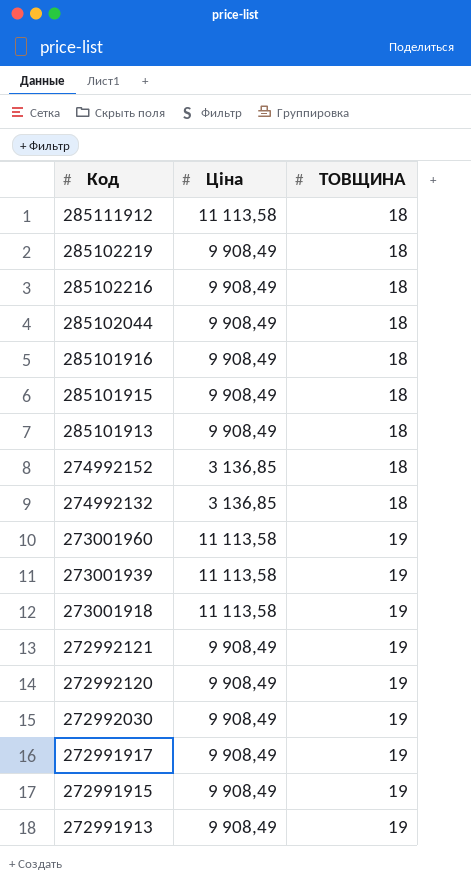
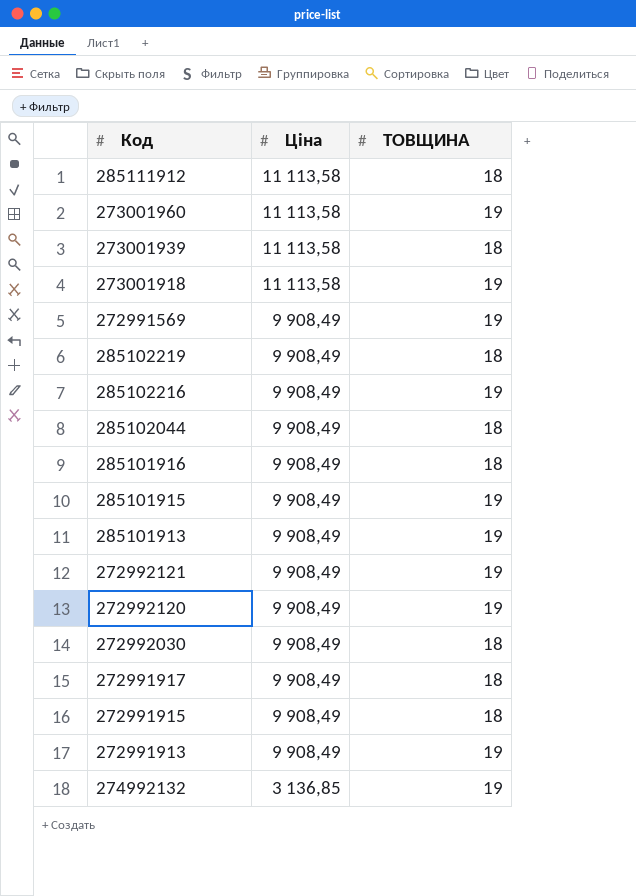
row order: Код descending -> Ціна descending
row 274992152: 3 136,85 | 18 -> none
273001939 | ТОВЩИНА: 19 -> 18
row 272991569: none -> 9 908,49 | 19
285102216 | ТОВЩИНА: 18 -> 19
285101915 | ТОВЩИНА: 18 -> 19
285101913 | ТОВЩИНА: 18 -> 19
272992030 | ТОВЩИНА: 19 -> 18
272991917 | ТОВЩИНА: 19 -> 18
272991915 | ТОВЩИНА: 19 -> 18
274992132 | ТОВЩИНА: 18 -> 19

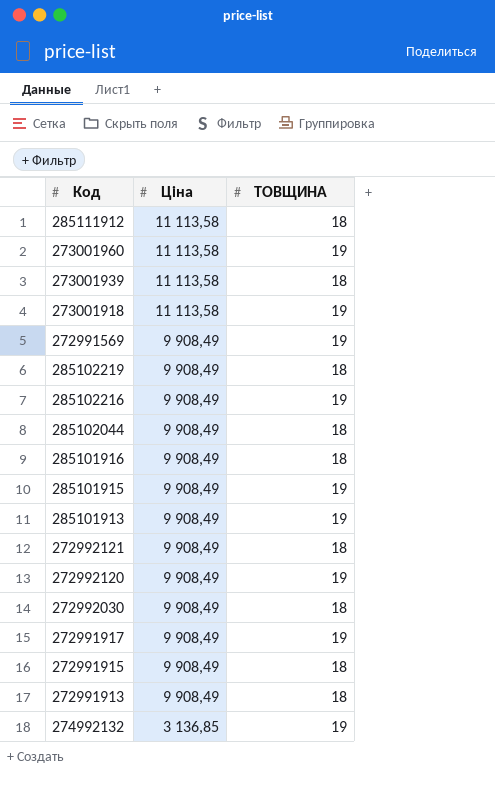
272992121 | ТОВЩИНА: 19 -> 18
272991917 | ТОВЩИНА: 18 -> 19
272991913 | ТОВЩИНА: 19 -> 18

